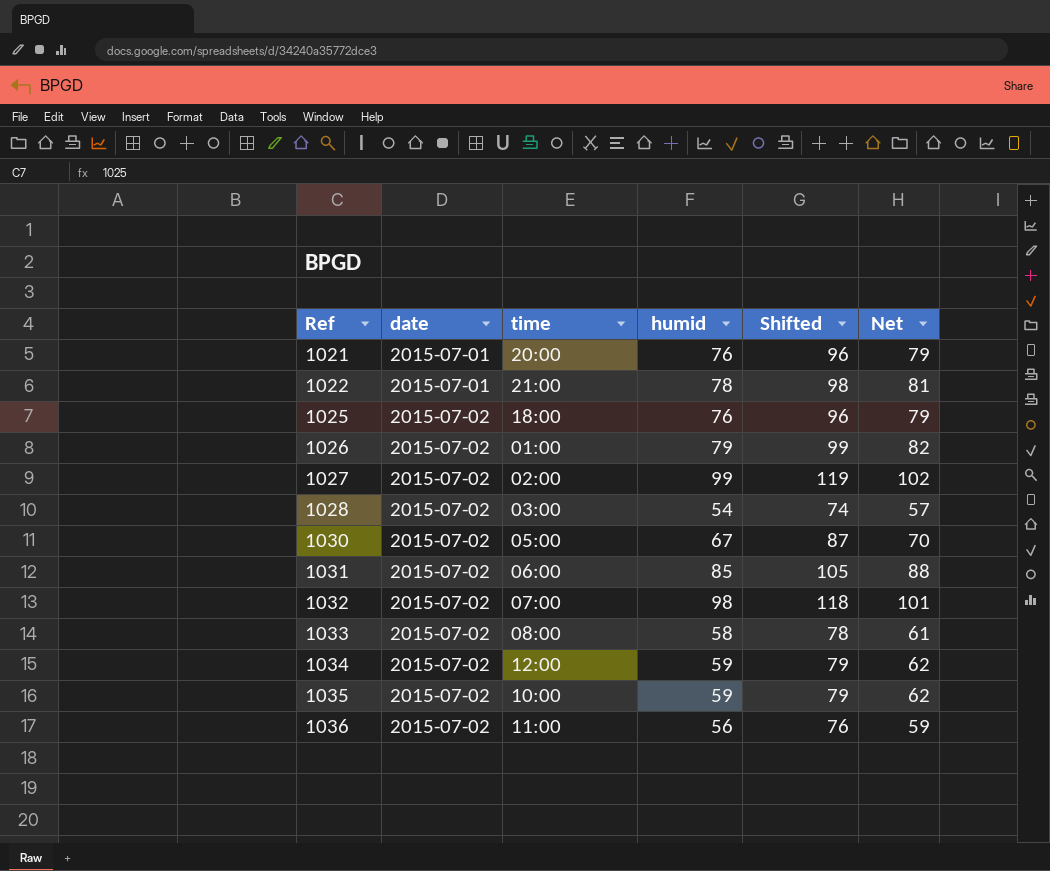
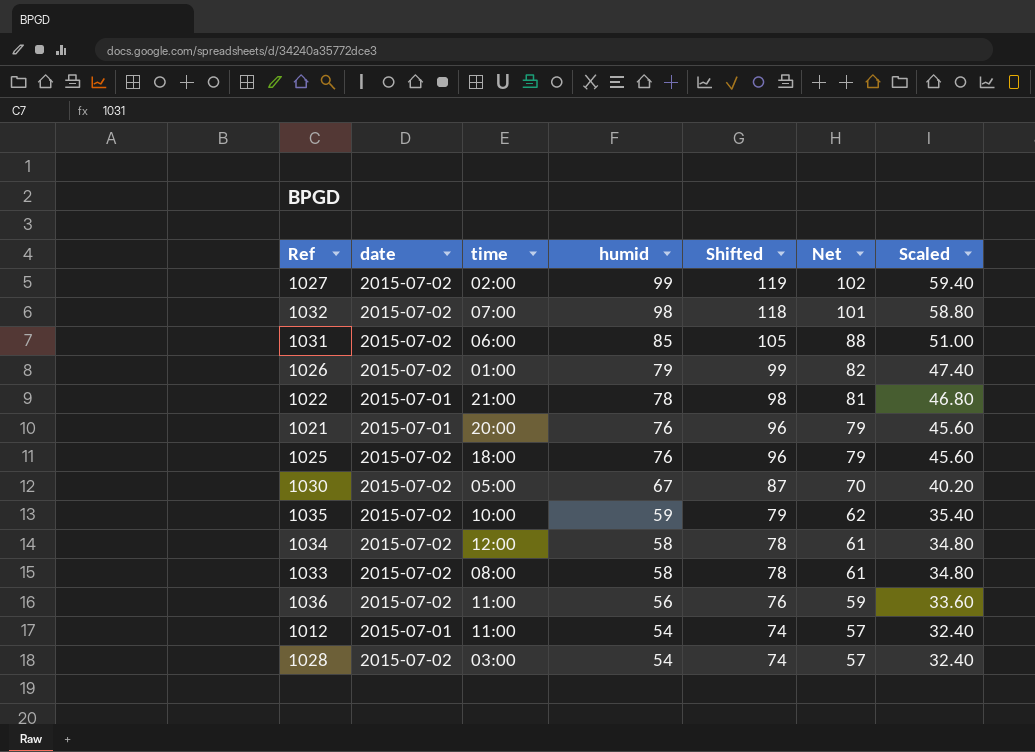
row order: Ref ascending -> humid descending
column Scaled | formula: none -> [humid] * 0.6
1034 | humid: 59 -> 58
1034 | Shifted: 79 -> 78
1034 | Net: 62 -> 61
row 1012: none -> 2015-07-01 | 11:00 | 54 | 74 | 57 | 32.40

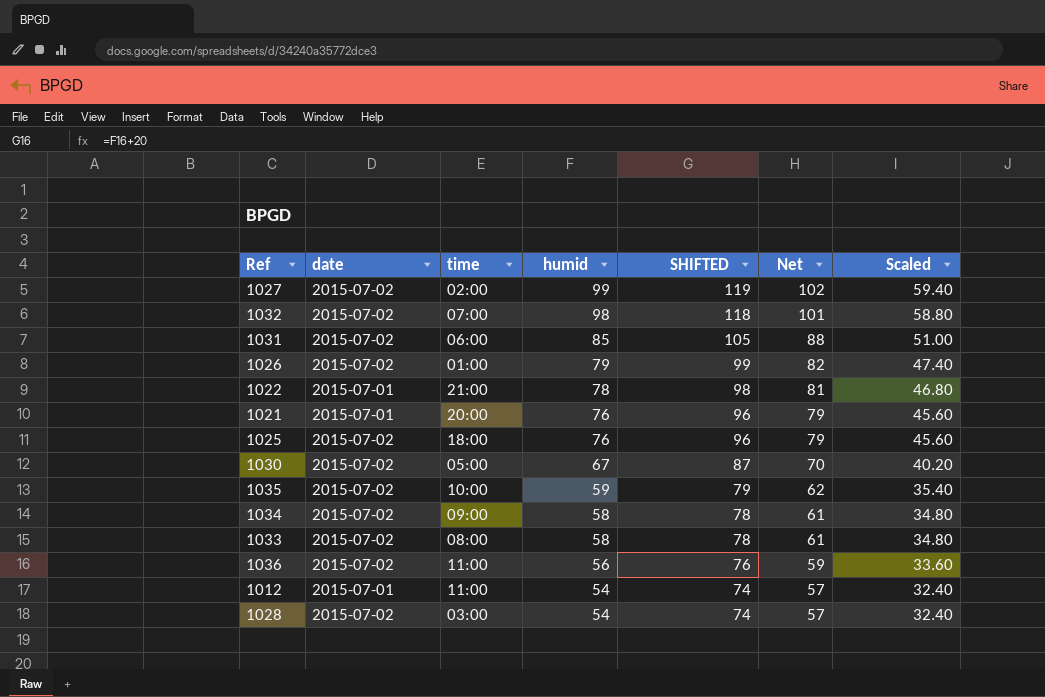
column name: Shifted -> SHIFTED
1034 | time: 12:00 -> 09:00

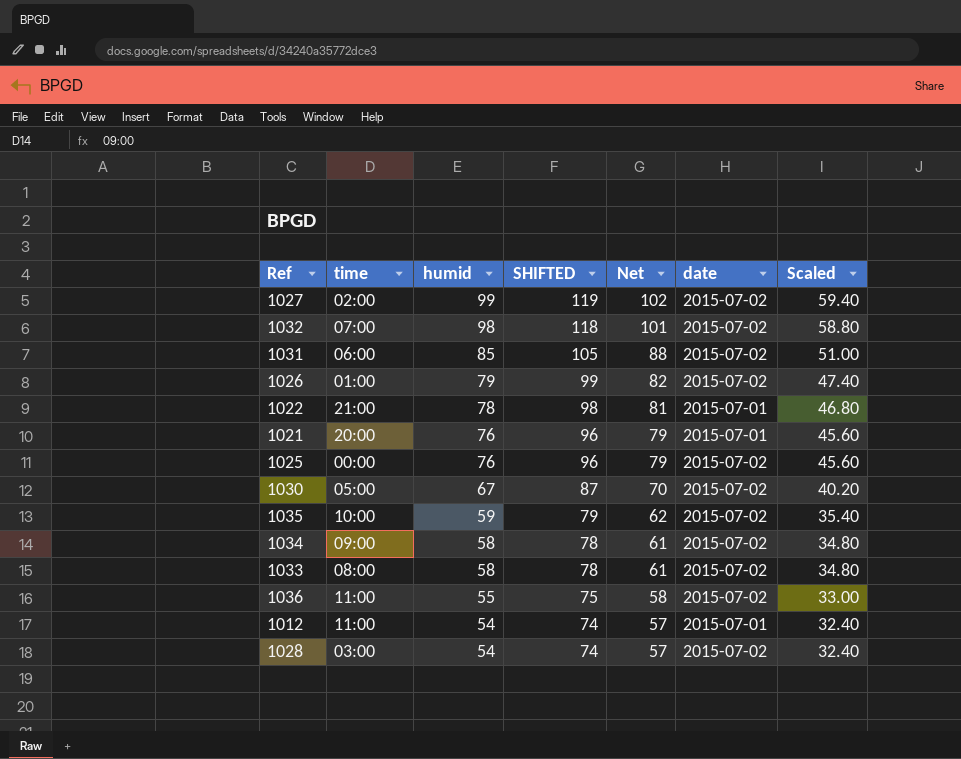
column date | position: 2 -> 6
1025 | time: 18:00 -> 00:00
1036 | humid: 56 -> 55
1036 | SHIFTED: 76 -> 75
1036 | Net: 59 -> 58
1036 | Scaled: 33.60 -> 33.00

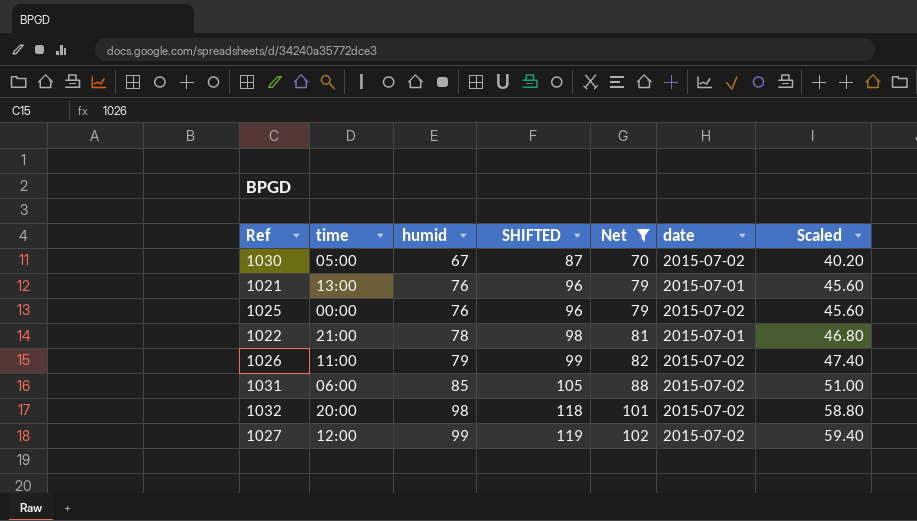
filter: none -> Net >= 70
row order: humid descending -> humid ascending
1021 | time: 20:00 -> 13:00
1026 | time: 01:00 -> 11:00
1032 | time: 07:00 -> 20:00
1027 | time: 02:00 -> 12:00

